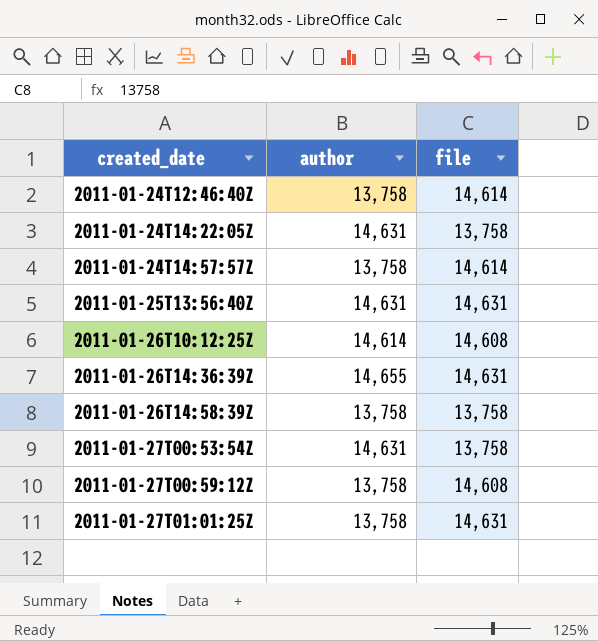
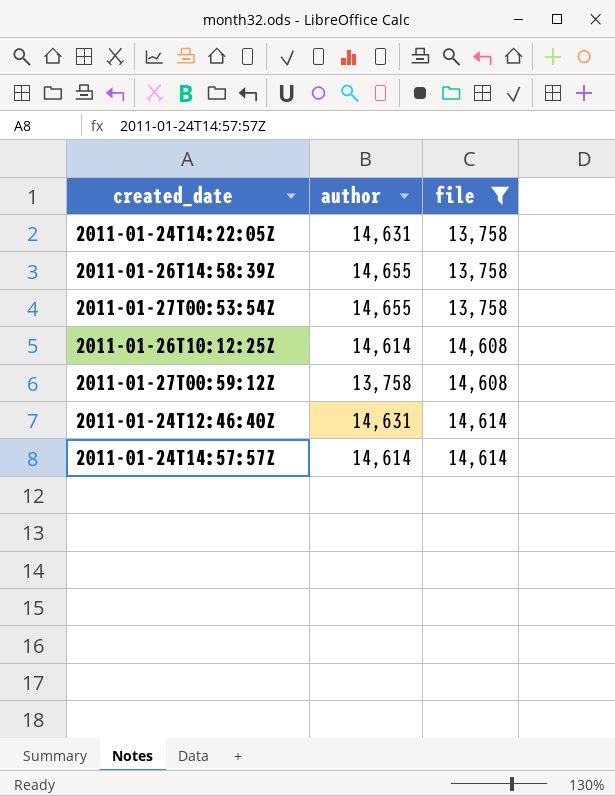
filter: none -> file != 14,631
row order: created_date ascending -> file ascending
2011-01-26T14:58:39Z | author: 13,758 -> 14,655
2011-01-27T00:53:54Z | author: 14,631 -> 14,655
2011-01-24T12:46:40Z | author: 13,758 -> 14,631
2011-01-24T14:57:57Z | author: 13,758 -> 14,614

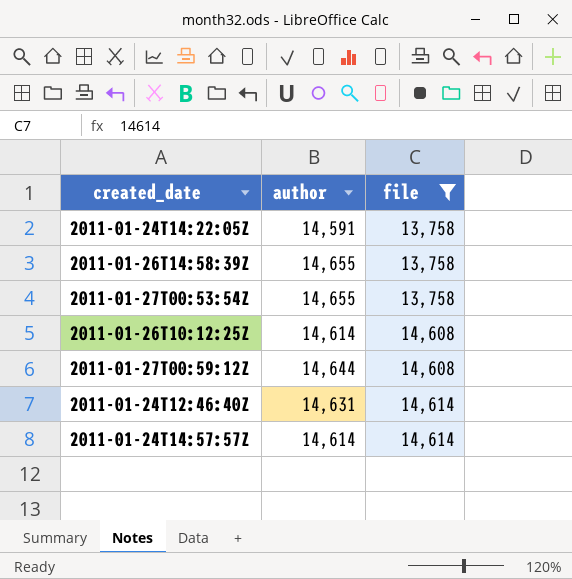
2011-01-24T14:22:05Z | author: 14,631 -> 14,591
2011-01-27T00:59:12Z | author: 13,758 -> 14,644

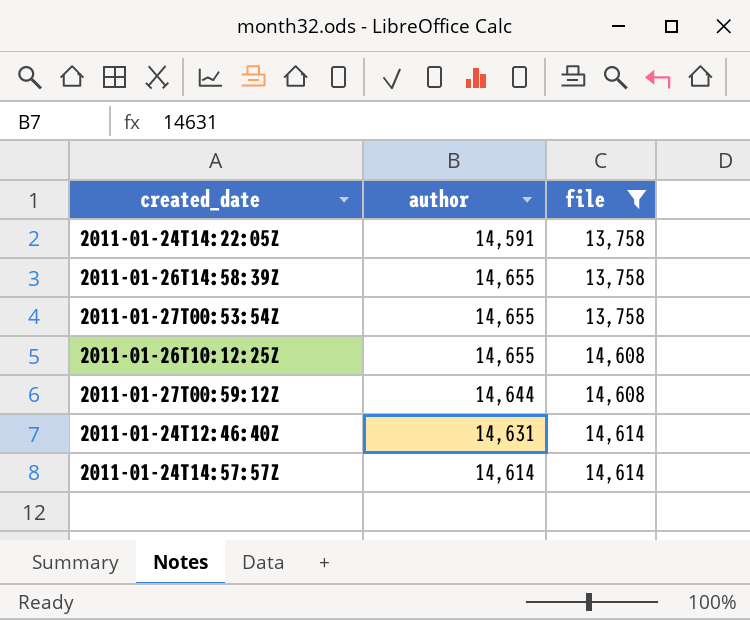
2011-01-26T10:12:25Z | author: 14,614 -> 14,655

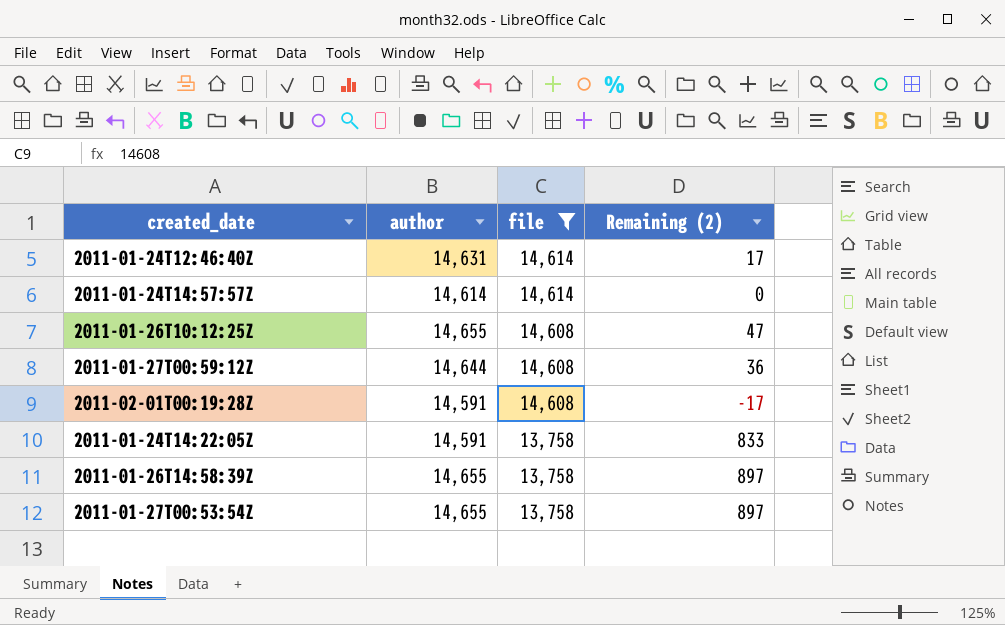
row order: file ascending -> file descending
column Remaining (2) | formula: none -> [author] - [file]
row 2011-02-01T00:19:28Z: none -> 14,591 | 14,608 | -17

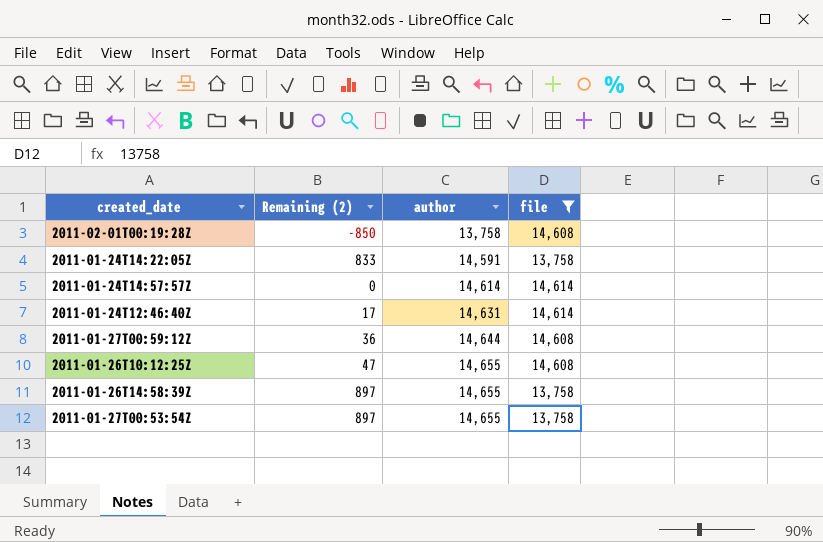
row order: file descending -> author ascending
column Remaining (2) | position: 4 -> 2
2011-02-01T00:19:28Z | Remaining (2): -17 -> -850
2011-02-01T00:19:28Z | author: 14,591 -> 13,758

